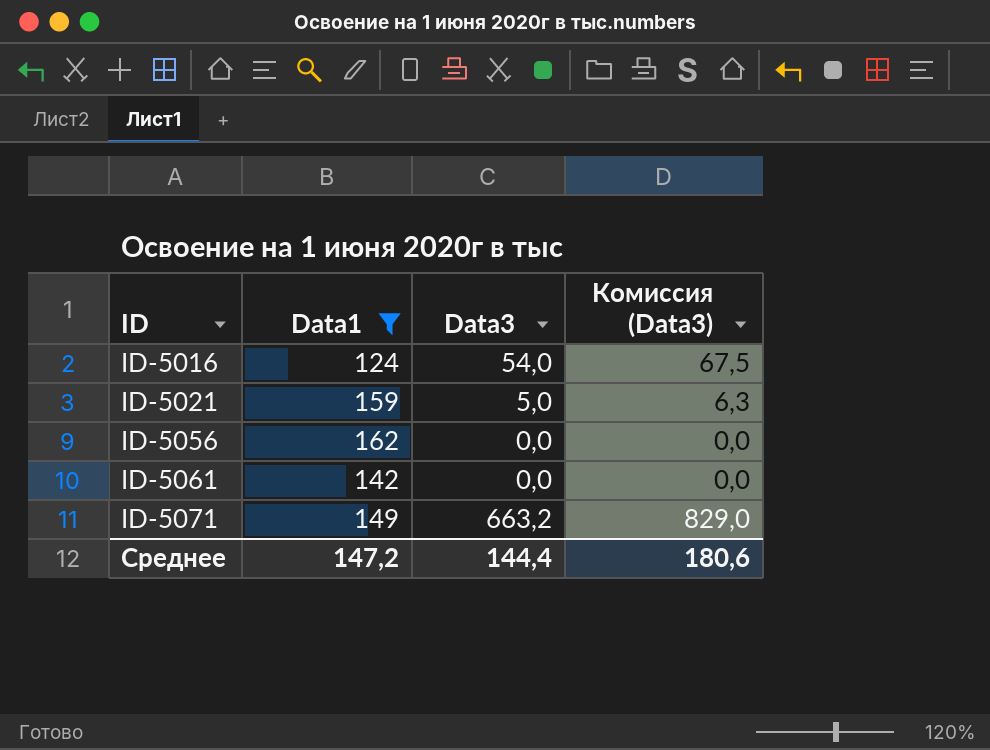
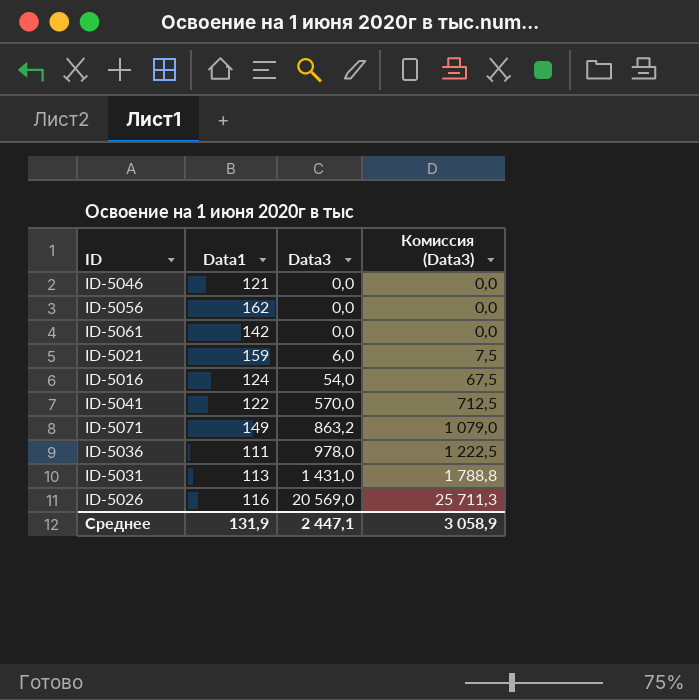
filter: Data1 >= 124 -> none
row order: ID ascending -> Data3 ascending
ID-5021 | Data3: 5,0 -> 6,0
ID-5021 | Комиссия (Data3): 6,3 -> 7,5
ID-5071 | Data3: 663,2 -> 863,2
ID-5071 | Комиссия (Data3): 829,0 -> 1 079,0
Среднее | Data1: 147,2 -> 131,9
Среднее | Data3: 144,4 -> 2 447,1
Среднее | Комиссия (Data3): 180,6 -> 3 058,9

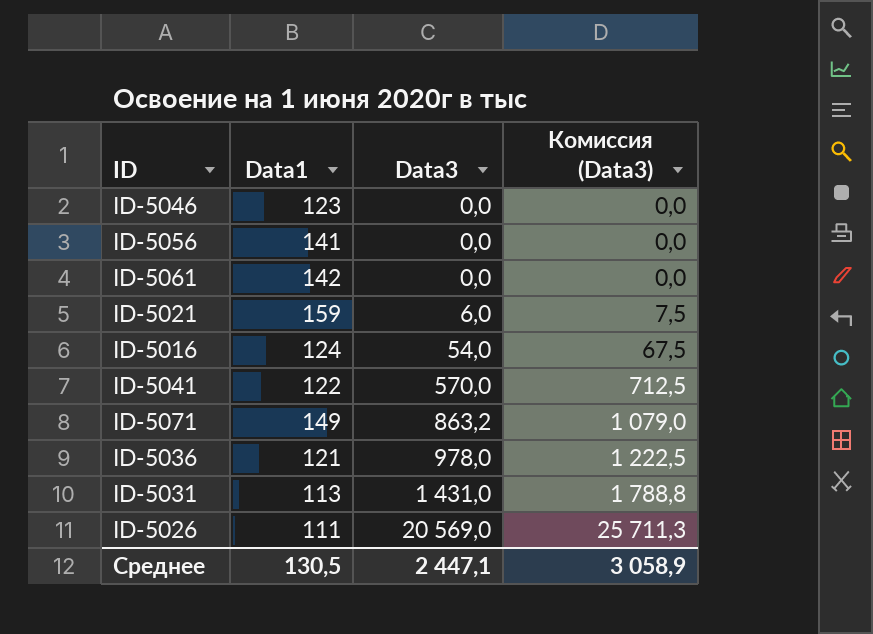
ID-5046 | Data1: 121 -> 123
ID-5056 | Data1: 162 -> 141
ID-5036 | Data1: 111 -> 121
ID-5026 | Data1: 116 -> 111
Среднее | Data1: 131,9 -> 130,5

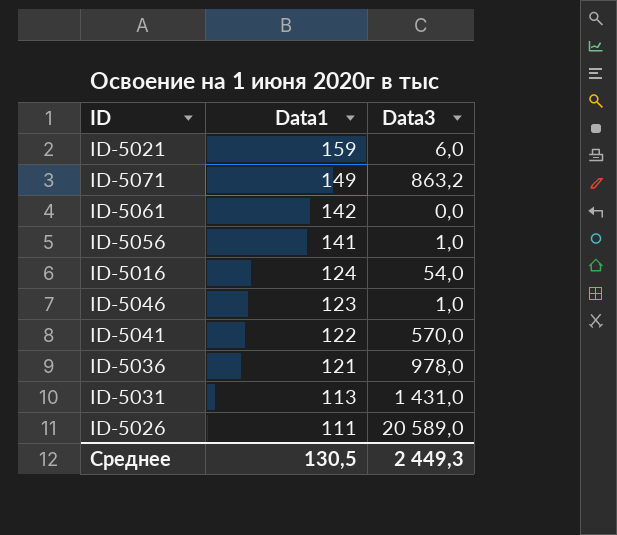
row order: Data3 ascending -> Data1 descending
column Комиссия (Data3) | formula: [Data3] * 1,25 -> none
ID-5056 | Data3: 0,0 -> 1,0
ID-5046 | Data3: 0,0 -> 1,0
ID-5026 | Data3: 20 569,0 -> 20 589,0
Среднее | Data3: 2 447,1 -> 2 449,3

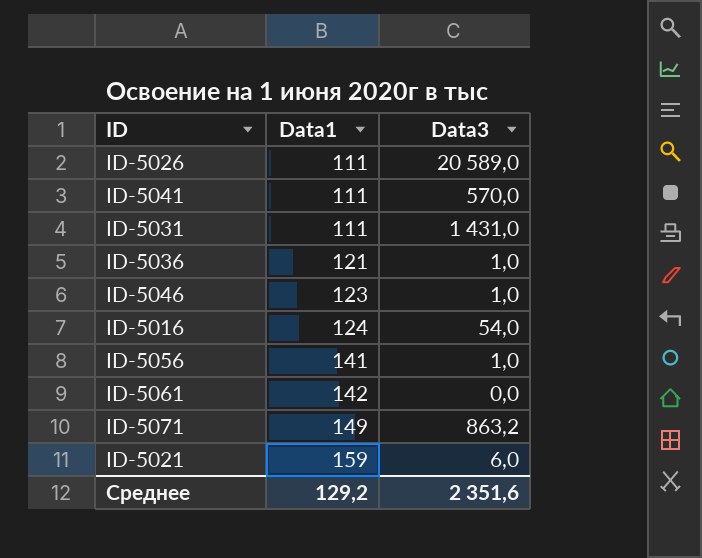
row order: Data1 descending -> Data1 ascending
ID-5041 | Data1: 122 -> 111
ID-5031 | Data1: 113 -> 111
ID-5036 | Data3: 978,0 -> 1,0
Среднее | Data1: 130,5 -> 129,2
Среднее | Data3: 2 449,3 -> 2 351,6

